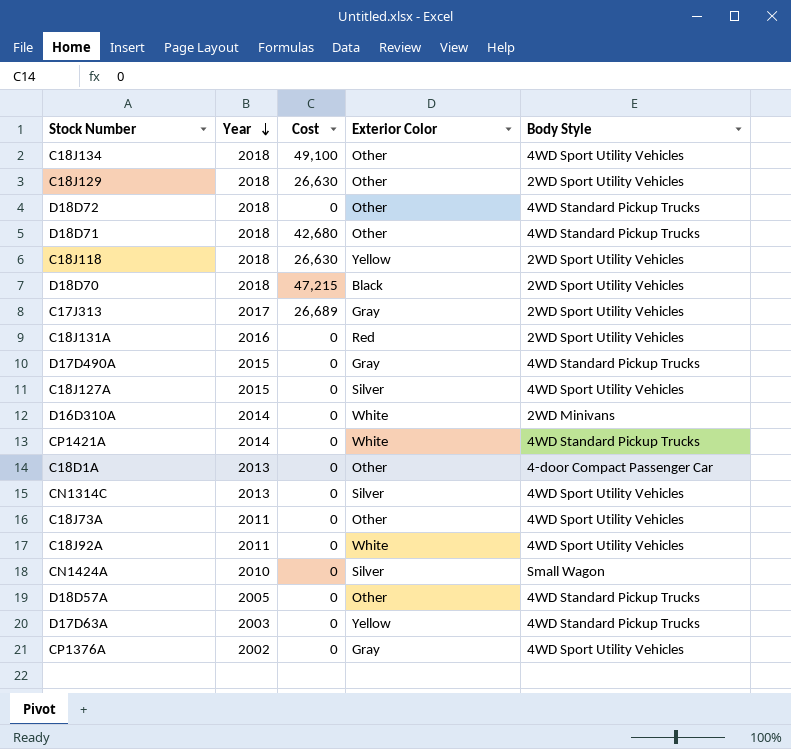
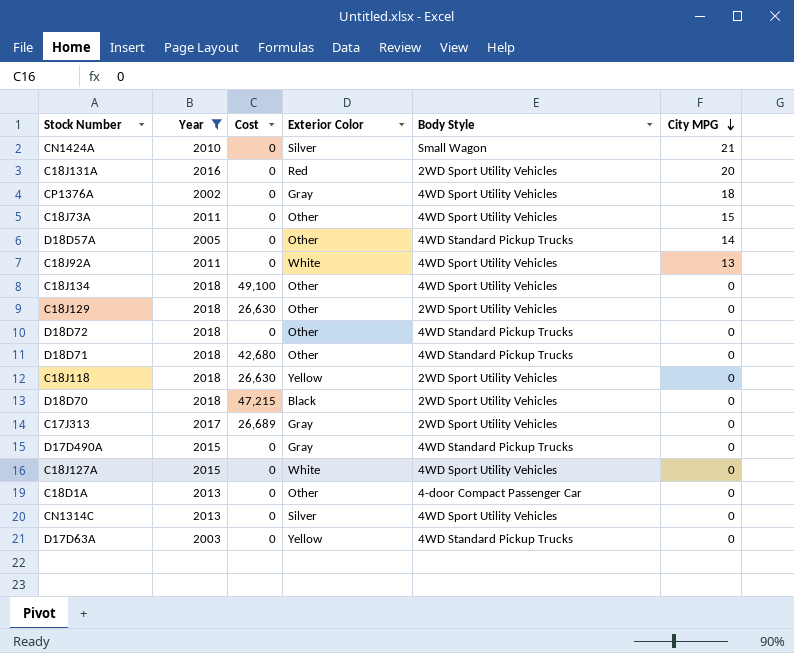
filter: none -> Year != 2014
row order: Year descending -> City MPG descending
column City MPG | position: none -> 6
C18J127A | Exterior Color: Silver -> White

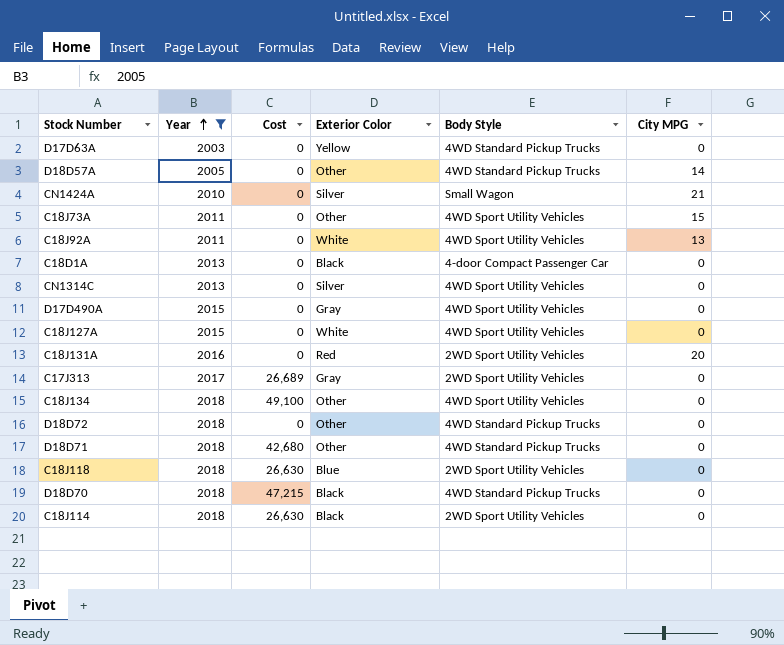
row order: City MPG descending -> Year ascending
row CP1376A: 2002 | 0 | Gray | 4WD Sport Utility Vehicles | 18 -> none
row C18J129: 2018 | 26,630 | Other | 2WD Sport Utility Vehicles | 0 -> none
C18D1A | Exterior Color: Other -> Black
D17D490A | Body Style: 4WD Standard Pickup Trucks -> 4WD Sport Utility Vehicles
C18J118 | Exterior Color: Yellow -> Blue
D18D70 | Body Style: 2WD Sport Utility Vehicles -> 4WD Standard Pickup Trucks
row C18J114: none -> 2018 | 26,630 | Black | 2WD Sport Utility Vehicles | 0

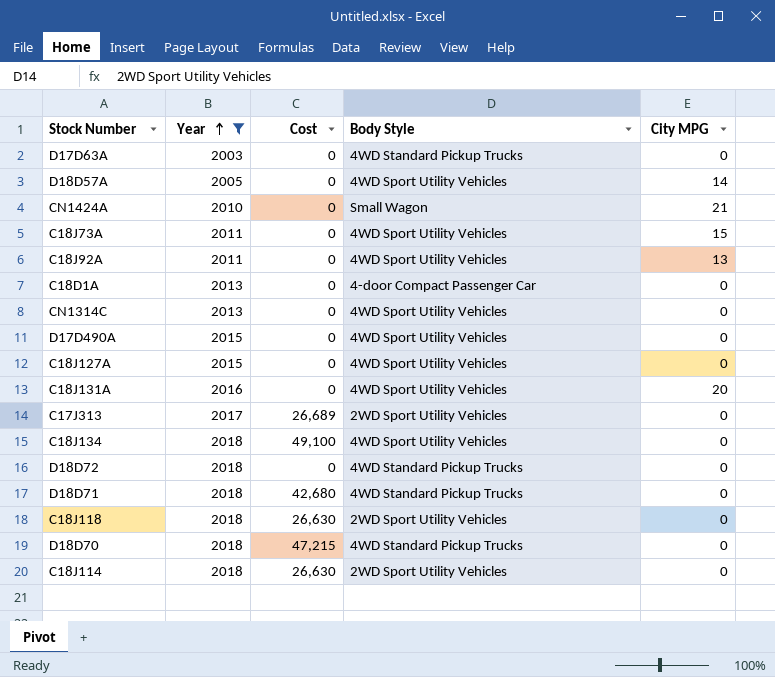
column Exterior Color | position: 4 -> none
D18D57A | Body Style: 4WD Standard Pickup Trucks -> 4WD Sport Utility Vehicles
C18J131A | Body Style: 2WD Sport Utility Vehicles -> 4WD Sport Utility Vehicles

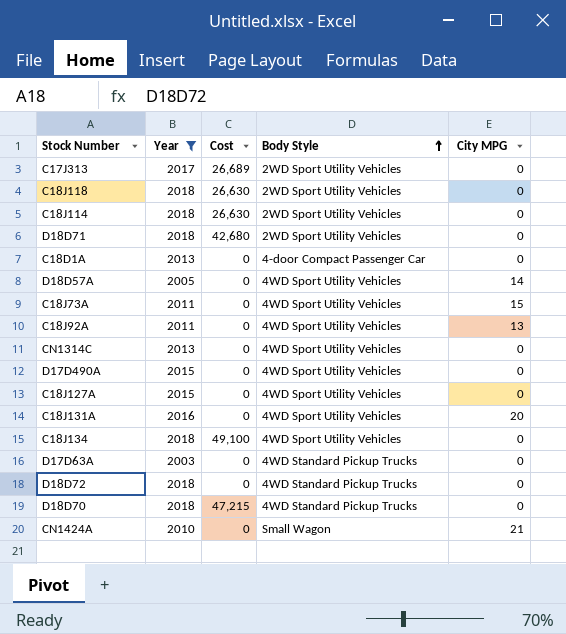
row order: Year ascending -> Body Style ascending
D18D71 | Body Style: 4WD Standard Pickup Trucks -> 2WD Sport Utility Vehicles

